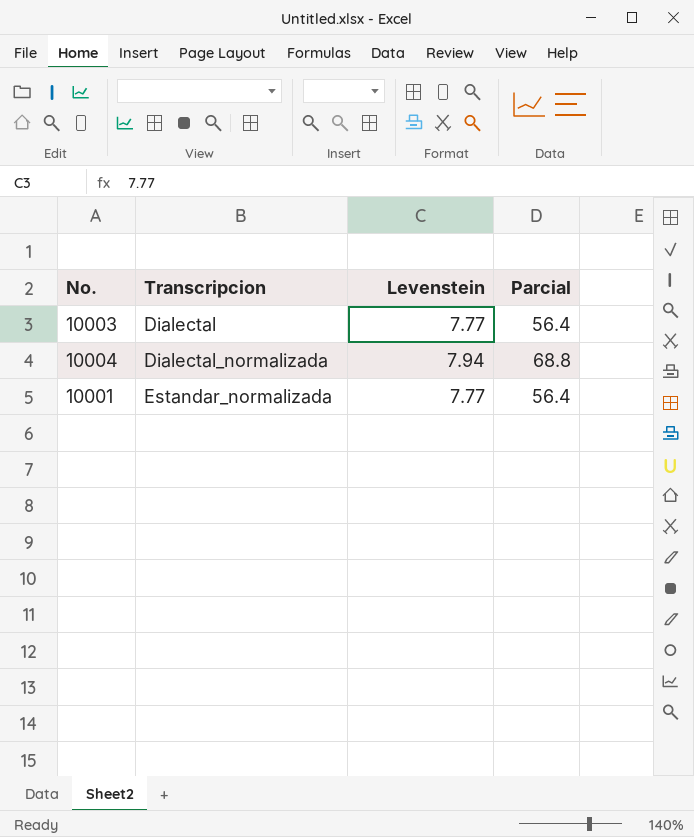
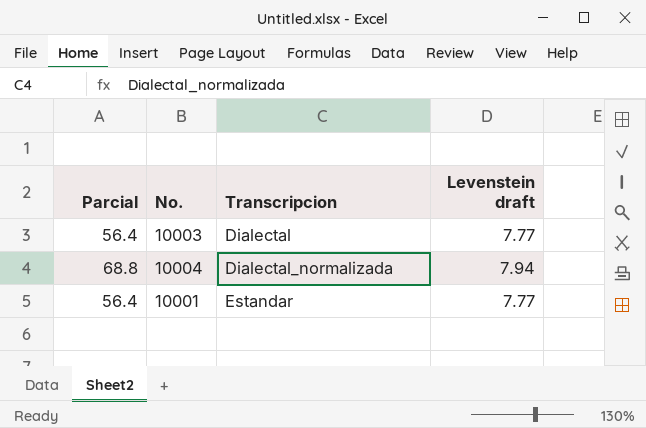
column Parcial | position: 4 -> 1
column name: Levenstein -> Levenstein draft
10001 | Transcripcion: Estandar_normalizada -> Estandar

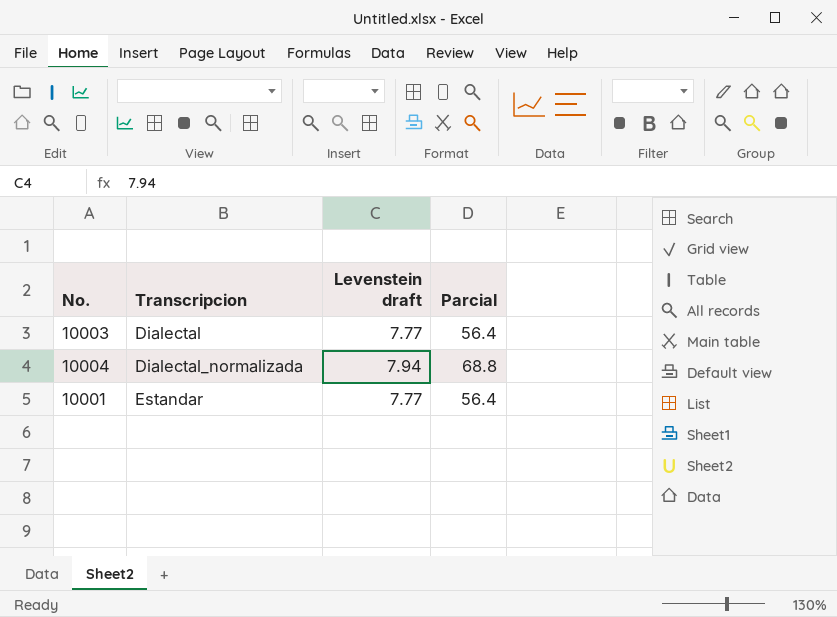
column Parcial | position: 1 -> 4

